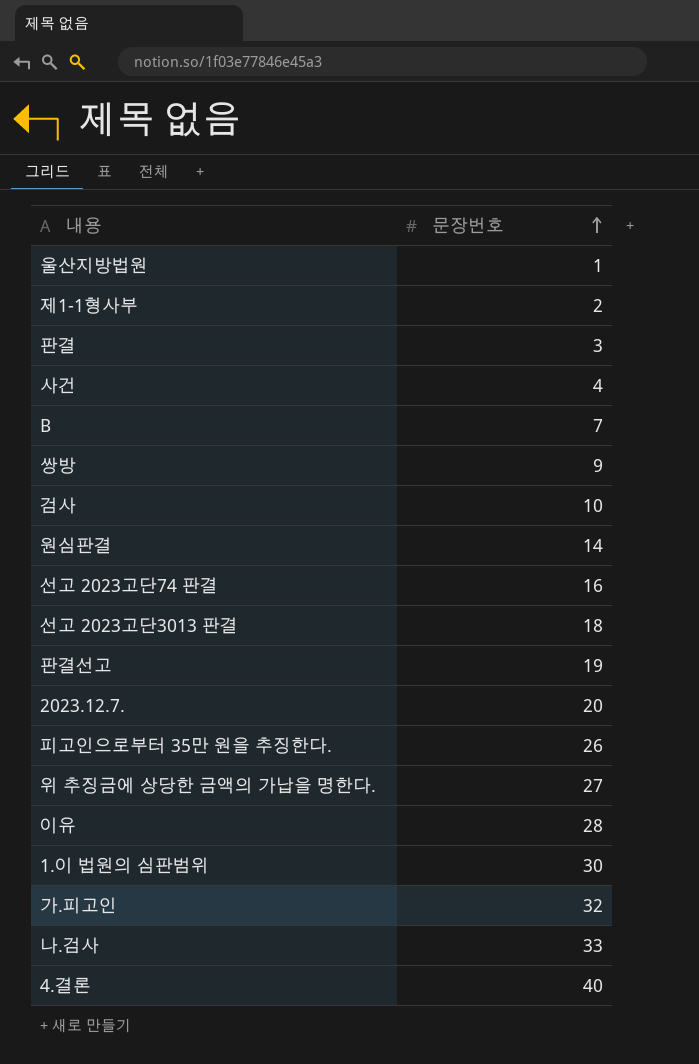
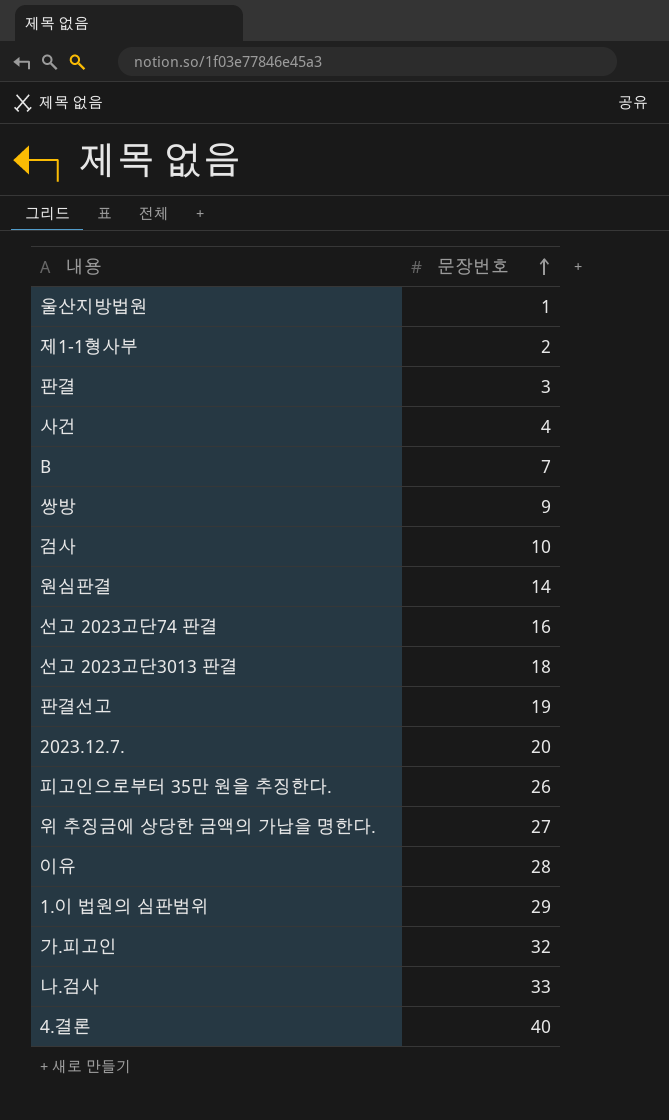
1.이 법원의 심판범위 | 문장번호: 30 -> 29

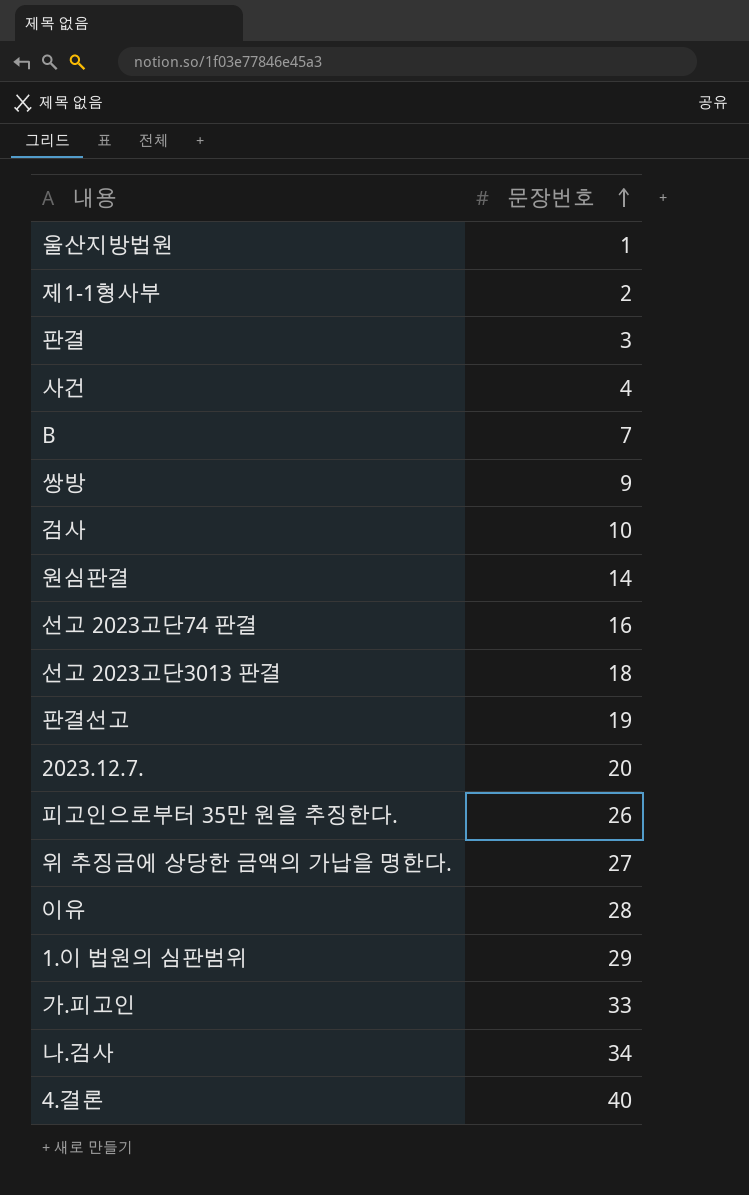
가.피고인 | 문장번호: 32 -> 33
나.검사 | 문장번호: 33 -> 34

